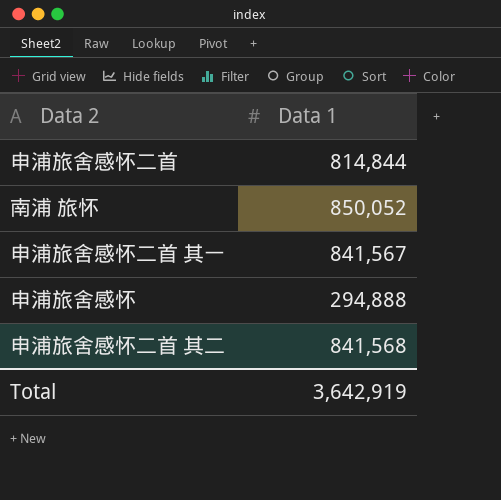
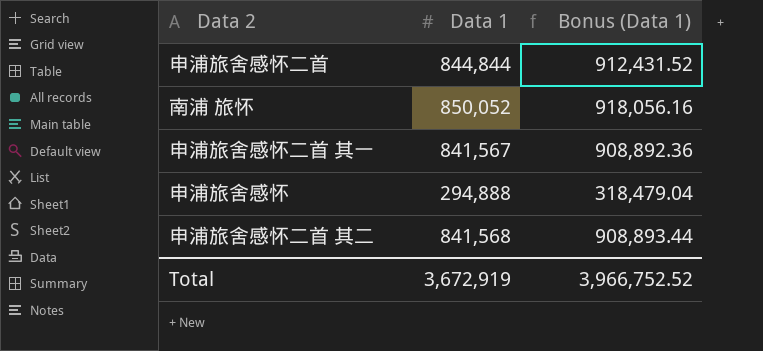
column Bonus (Data 1) | formula: none -> [Data 1] * 1.08
申浦旅舍感怀二首 | Data 1: 814,844 -> 844,844
Total | Data 1: 3,642,919 -> 3,672,919

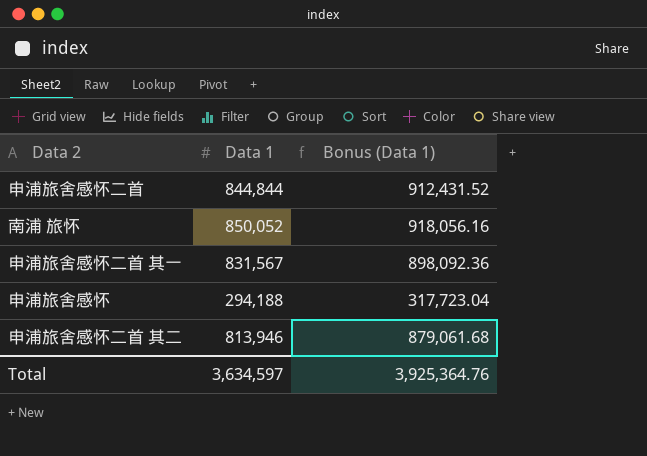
申浦旅舍感怀二首 其一 | Data 1: 841,567 -> 831,567
申浦旅舍感怀二首 其一 | Bonus (Data 1): 908,892.36 -> 898,092.36
申浦旅舍感怀 | Data 1: 294,888 -> 294,188
申浦旅舍感怀 | Bonus (Data 1): 318,479.04 -> 317,723.04
申浦旅舍感怀二首 其二 | Data 1: 841,568 -> 813,946
申浦旅舍感怀二首 其二 | Bonus (Data 1): 908,893.44 -> 879,061.68
Total | Data 1: 3,672,919 -> 3,634,597
Total | Bonus (Data 1): 3,966,752.52 -> 3,925,364.76

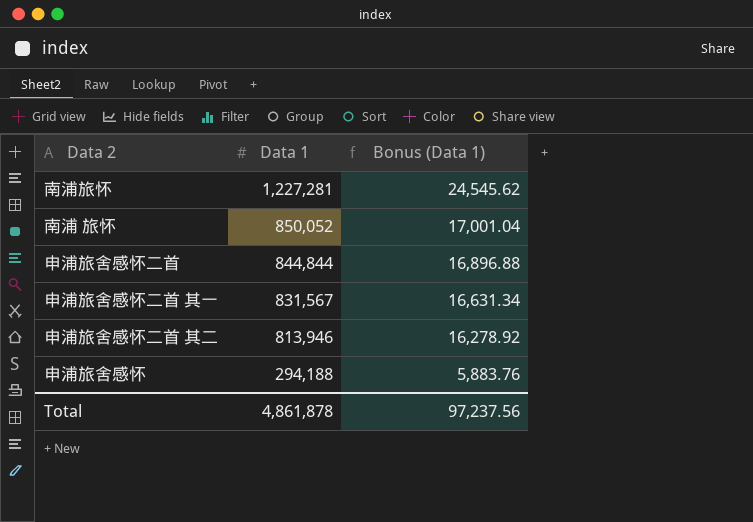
row order: none -> Data 1 descending
column Bonus (Data 1) | formula: [Data 1] * 1.08 -> [Data 1] * 0.02
row 南浦旅怀: none -> 1,227,281 | 24,545.62
Total | Data 1: 3,634,597 -> 4,861,878
Total | Bonus (Data 1): 3,925,364.76 -> 97,237.56

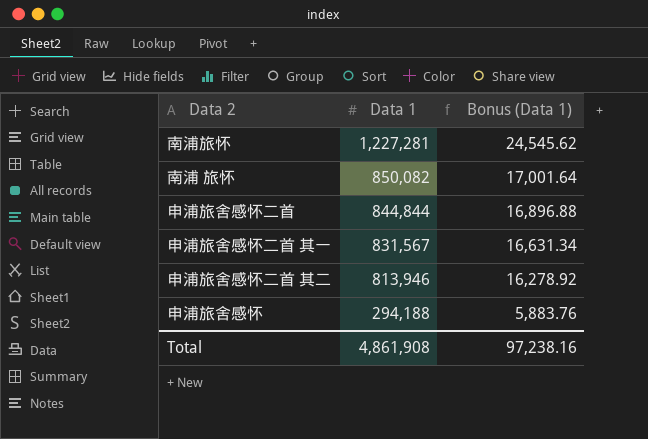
南浦 旅怀 | Data 1: 850,052 -> 850,082
南浦 旅怀 | Bonus (Data 1): 17,001.04 -> 17,001.64
Total | Data 1: 4,861,878 -> 4,861,908
Total | Bonus (Data 1): 97,237.56 -> 97,238.16

